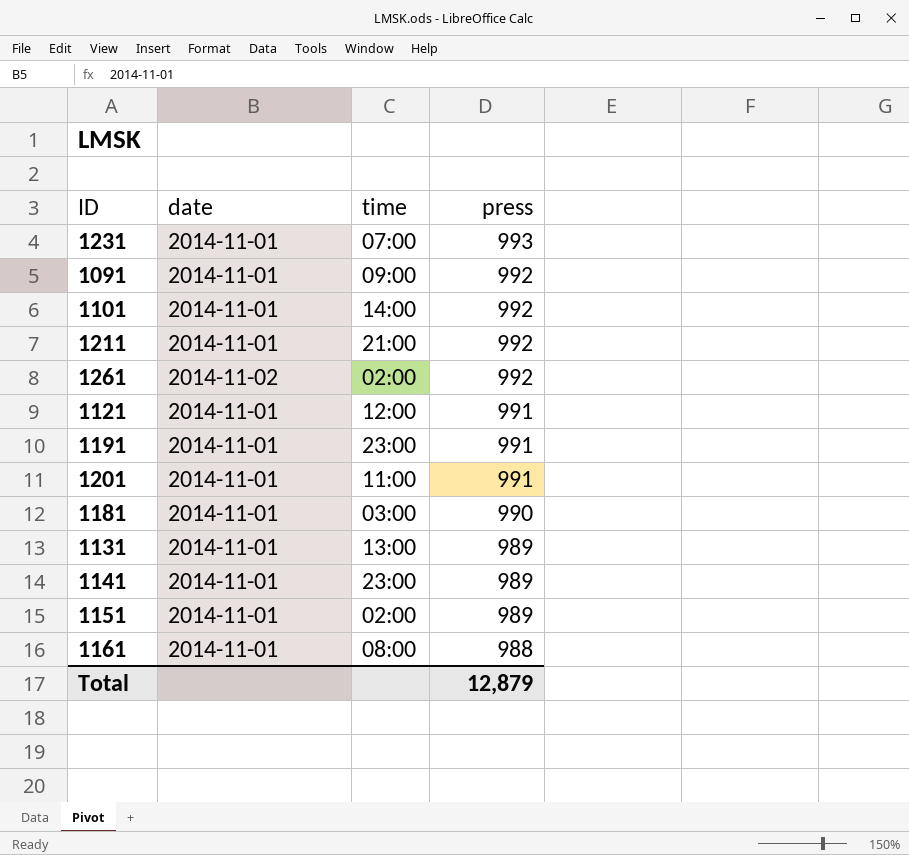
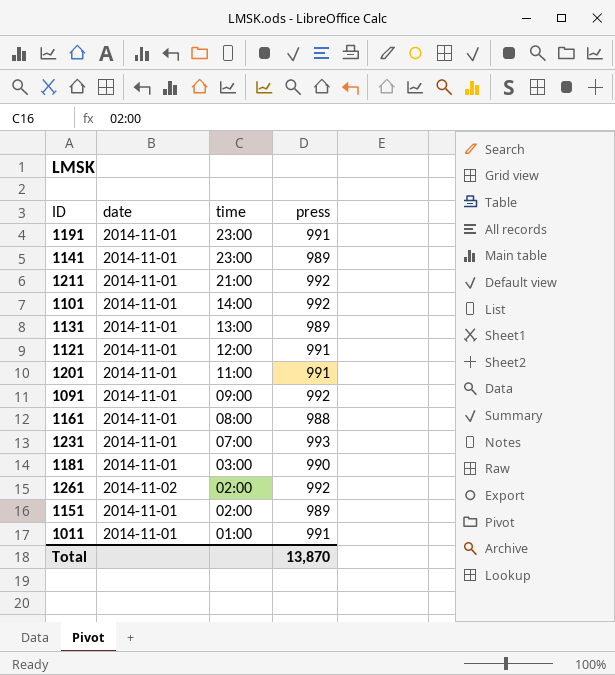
row order: press descending -> time descending
row 1011: none -> 2014-11-01 | 01:00 | 991
Total | press: 12,879 -> 13,870

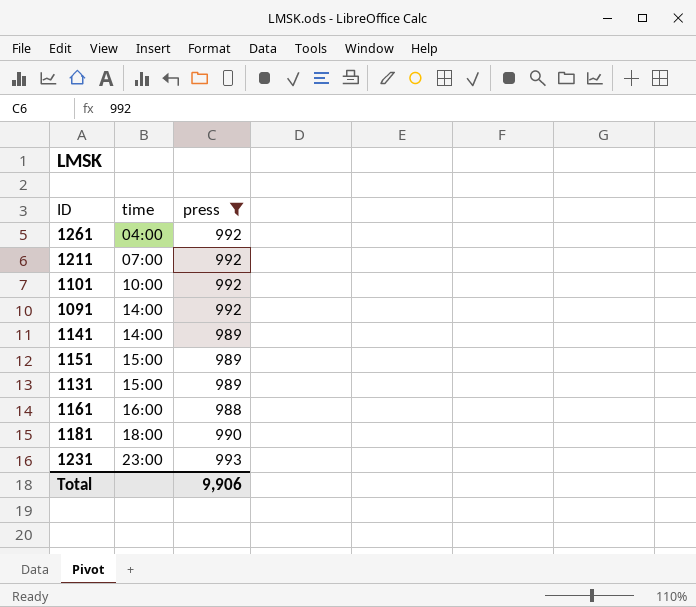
filter: none -> press != 991
row order: time descending -> time ascending
column date | position: 2 -> none
1261 | time: 02:00 -> 04:00
1211 | time: 21:00 -> 07:00
1101 | time: 14:00 -> 10:00
1091 | time: 09:00 -> 14:00
1141 | time: 23:00 -> 14:00
1151 | time: 02:00 -> 15:00
1131 | time: 13:00 -> 15:00
1161 | time: 08:00 -> 16:00
1181 | time: 03:00 -> 18:00
1231 | time: 07:00 -> 23:00
Total | press: 13,870 -> 9,906

